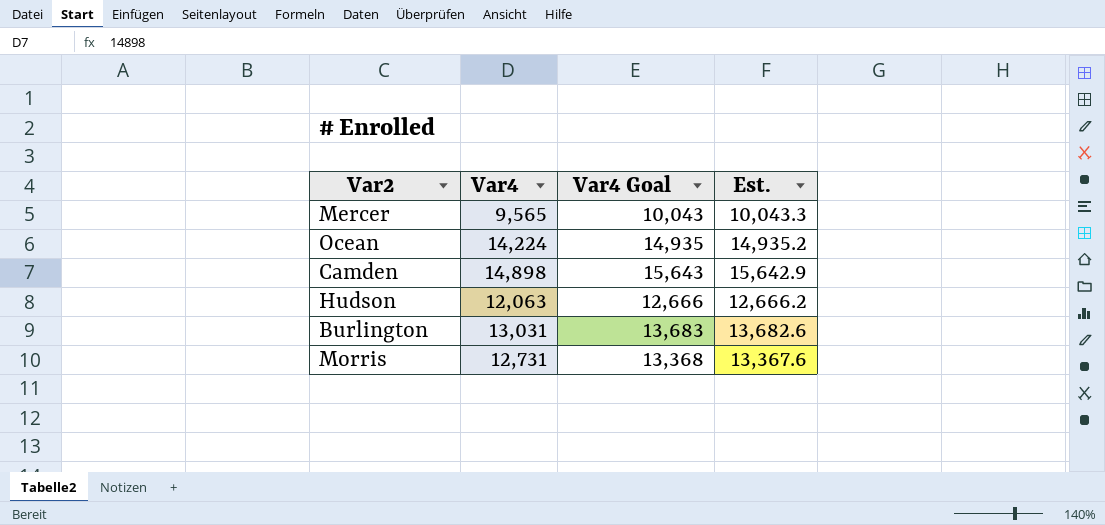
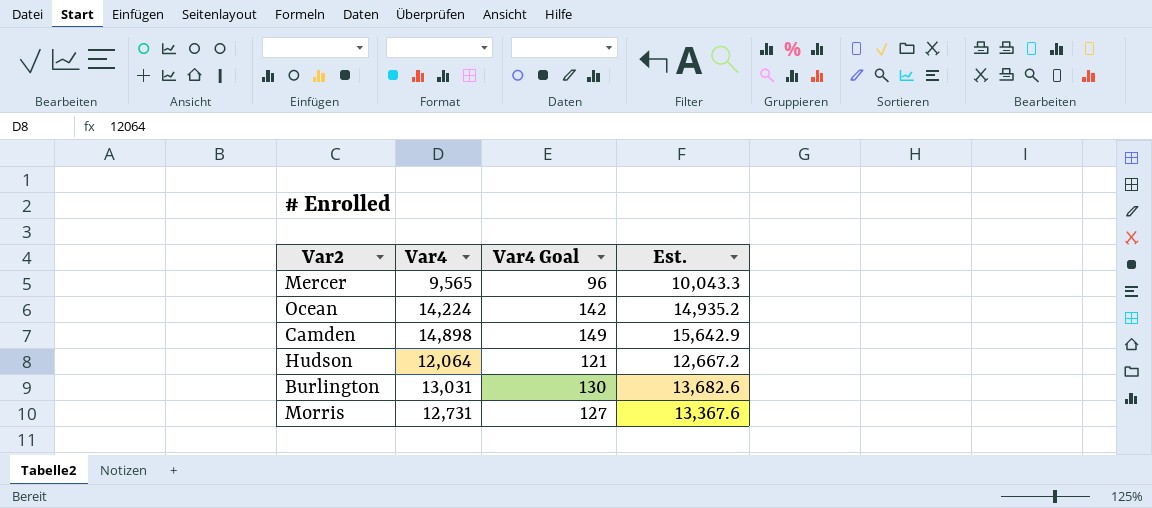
column Var4 Goal | formula: [Var4] * 1.05 -> [Var4] * 0.01
Hudson | Var4: 12,063 -> 12,064
Hudson | Est.: 12,666.2 -> 12,667.2

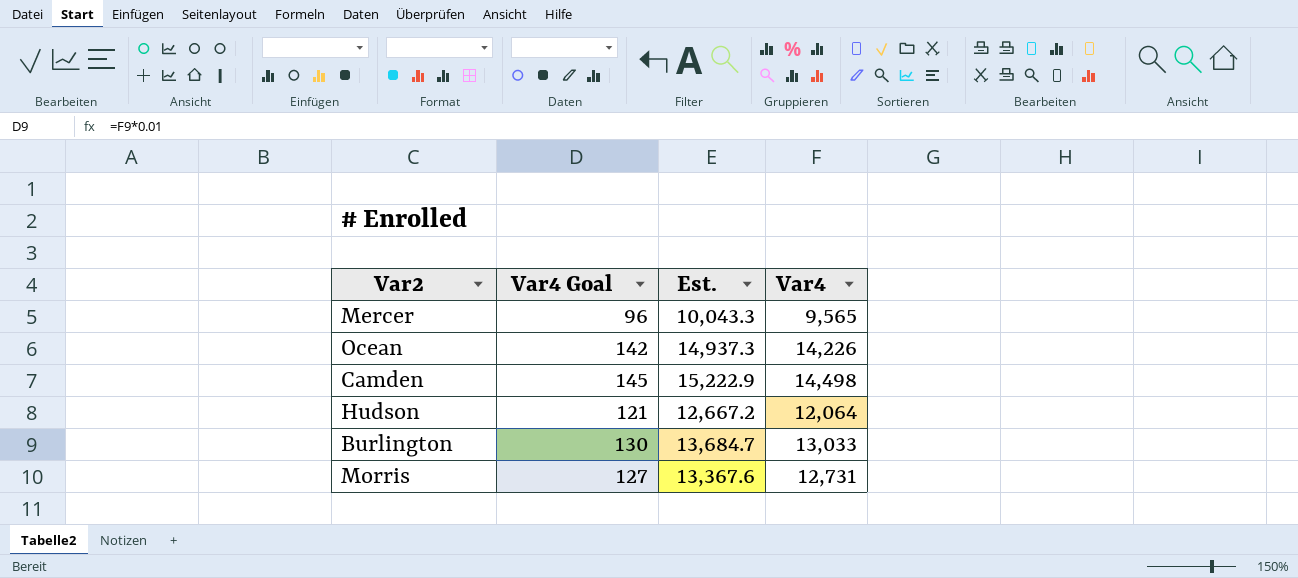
column Var4 | position: 2 -> 4
Ocean | Est.: 14,935.2 -> 14,937.3
Ocean | Var4: 14,224 -> 14,226
Camden | Var4 Goal: 149 -> 145
Camden | Est.: 15,642.9 -> 15,222.9
Camden | Var4: 14,898 -> 14,498
Burlington | Est.: 13,682.6 -> 13,684.7
Burlington | Var4: 13,031 -> 13,033

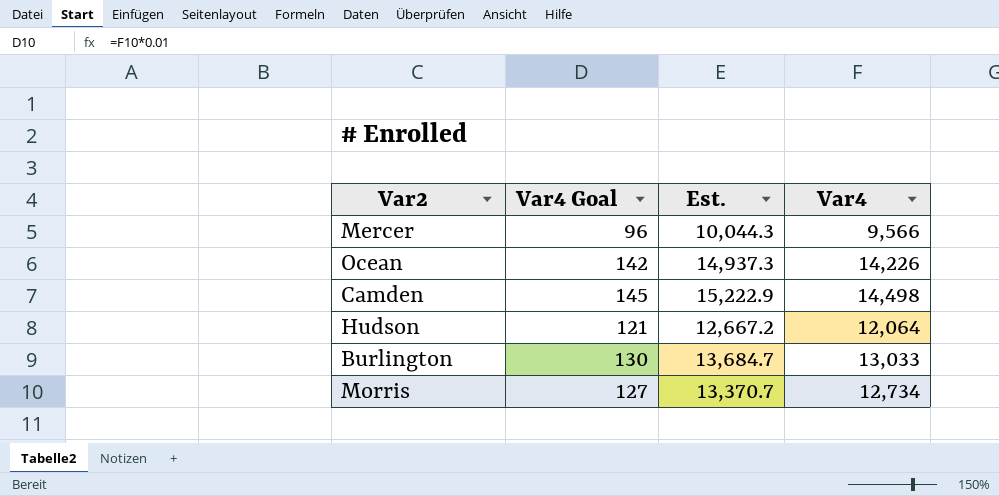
Mercer | Est.: 10,043.3 -> 10,044.3
Mercer | Var4: 9,565 -> 9,566
Morris | Est.: 13,367.6 -> 13,370.7
Morris | Var4: 12,731 -> 12,734

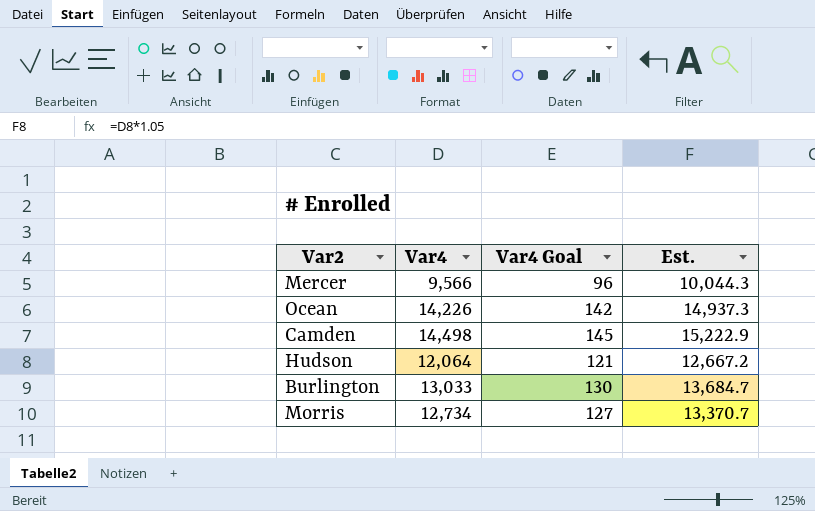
column Var4 | position: 4 -> 2

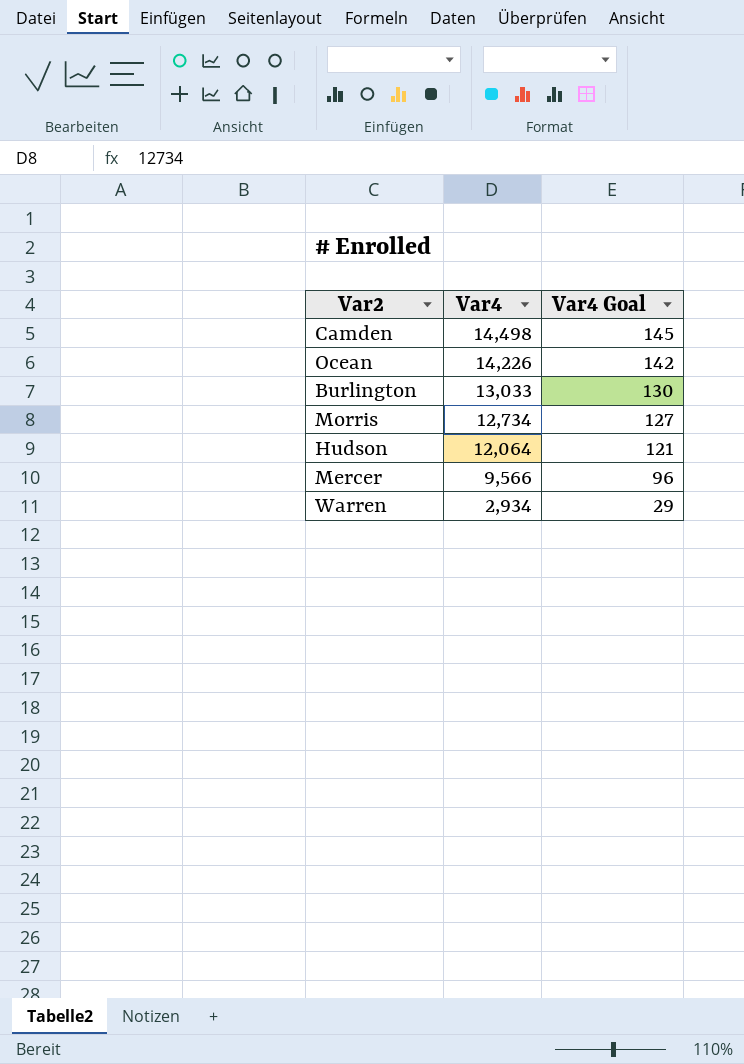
row order: none -> Var4 descending
column Est. | formula: [Var4] * 1.05 -> none
row Warren: none -> 2,934 | 29

